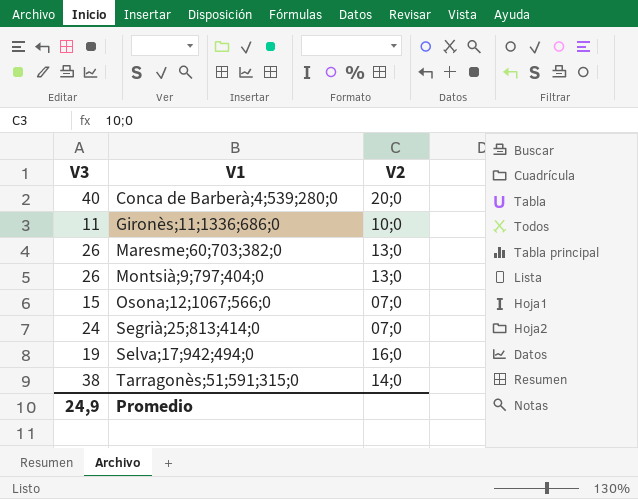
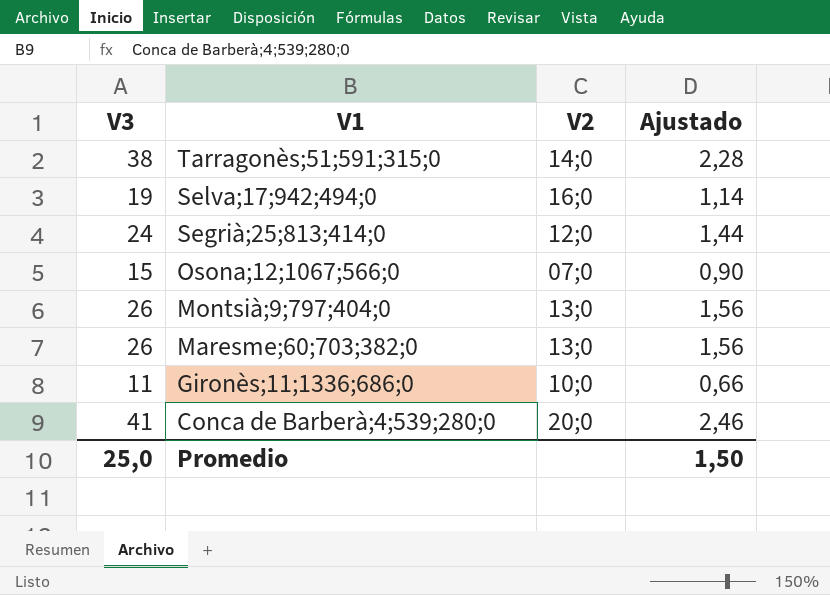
row order: V1 ascending -> V1 descending
column Ajustado | formula: none -> [V3] * 0,06
Segrià;25;813;414;0 | V2: 07;0 -> 12;0
Conca de Barberà;4;539;280;0 | V3: 40 -> 41
Promedio | V3: 24,9 -> 25,0

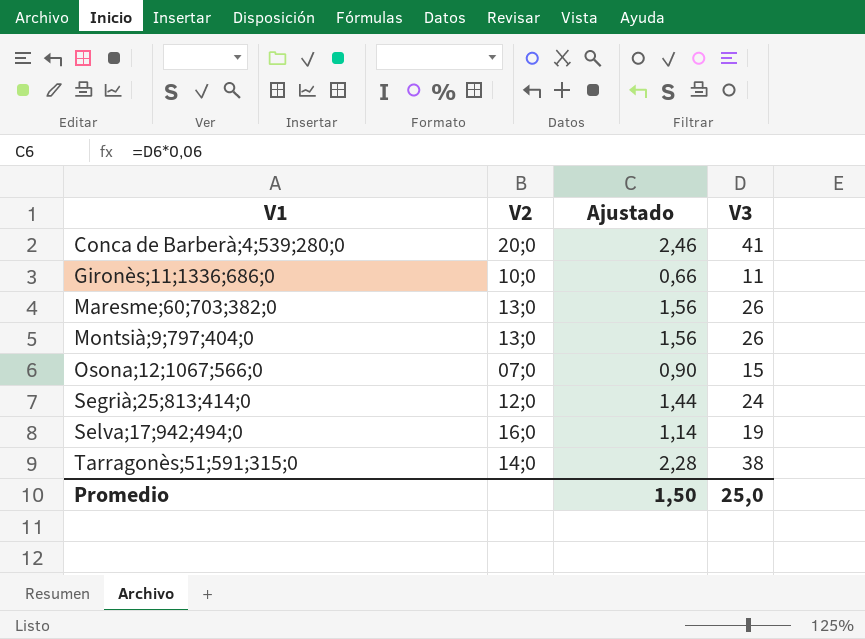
row order: V1 descending -> V1 ascending
column V3 | position: 1 -> 4

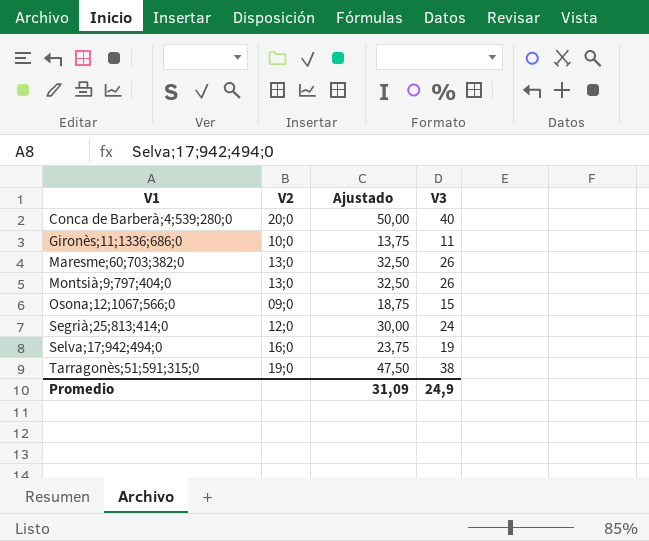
column Ajustado | formula: [V3] * 0,06 -> [V3] * 1,25
Conca de Barberà;4;539;280;0 | V3: 41 -> 40
Osona;12;1067;566;0 | V2: 07;0 -> 09;0
Tarragonès;51;591;315;0 | V2: 14;0 -> 19;0
Promedio | Ajustado: 1,50 -> 31,09
Promedio | V3: 25,0 -> 24,9

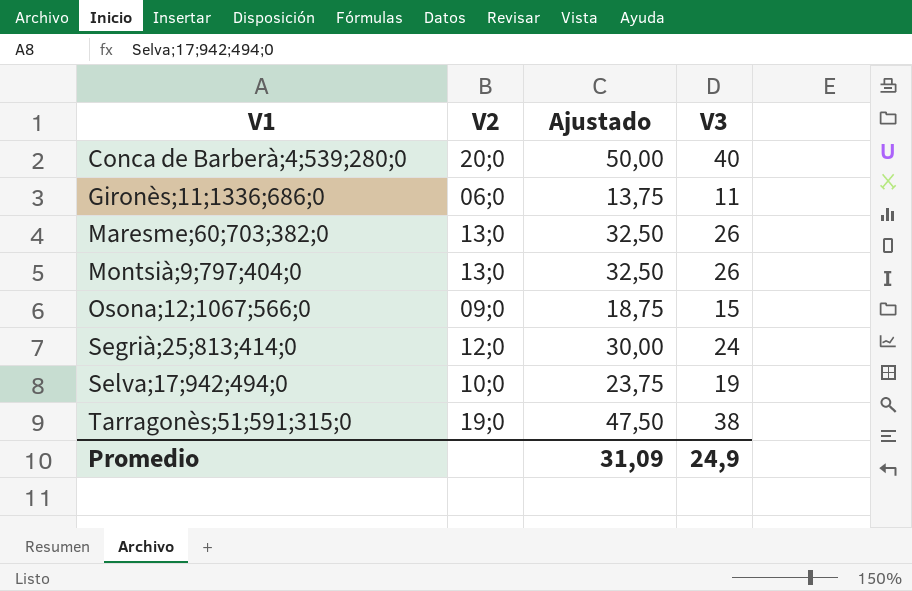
Gironès;11;1336;686;0 | V2: 10;0 -> 06;0
Selva;17;942;494;0 | V2: 16;0 -> 10;0

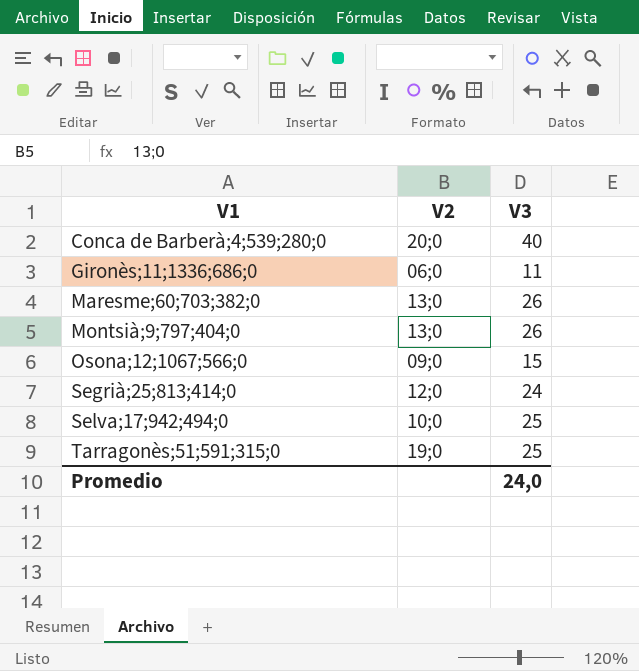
column Ajustado | formula: [V3] * 1,25 -> none
Selva;17;942;494;0 | V3: 19 -> 25
Tarragonès;51;591;315;0 | V3: 38 -> 25
Promedio | V3: 24,9 -> 24,0

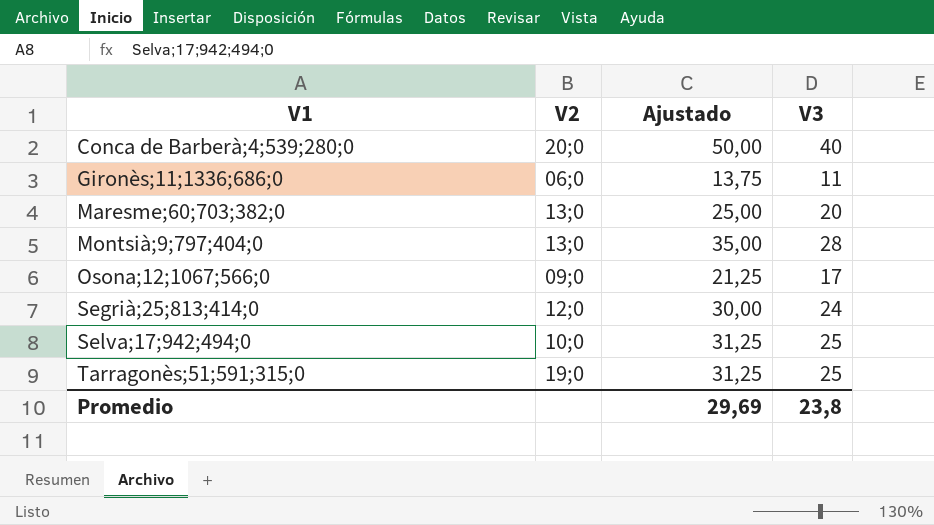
column Ajustado | formula: none -> [V3] * 1,25
Maresme;60;703;382;0 | V3: 26 -> 20
Montsià;9;797;404;0 | V3: 26 -> 28
Osona;12;1067;566;0 | V3: 15 -> 17
Promedio | V3: 24,0 -> 23,8

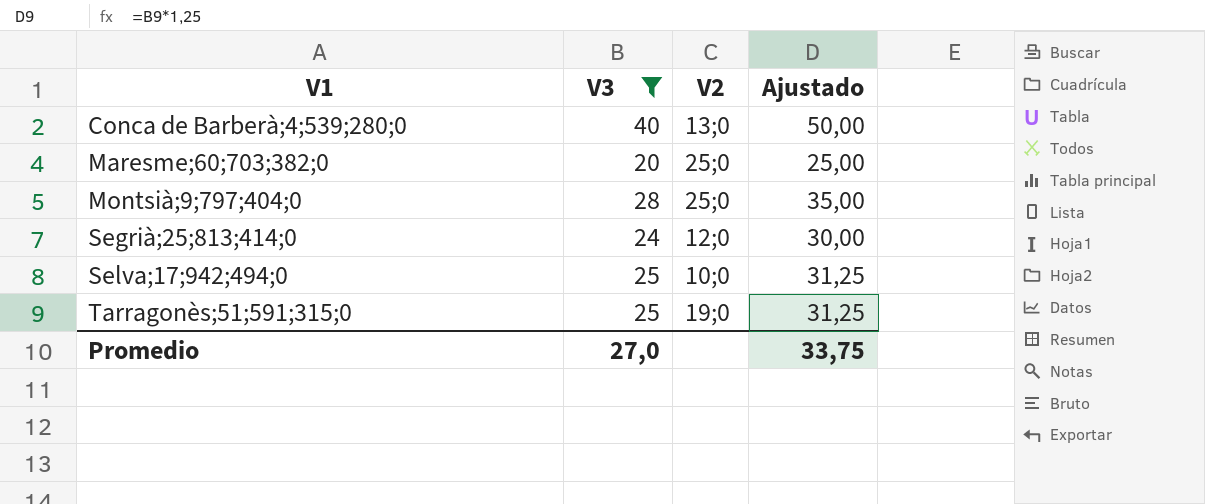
filter: none -> V3 >= 20
column V3 | position: 4 -> 2
Conca de Barberà;4;539;280;0 | V2: 20;0 -> 13;0
Maresme;60;703;382;0 | V2: 13;0 -> 25;0
Montsià;9;797;404;0 | V2: 13;0 -> 25;0
Promedio | V3: 23,8 -> 27,0
Promedio | Ajustado: 29,69 -> 33,75

